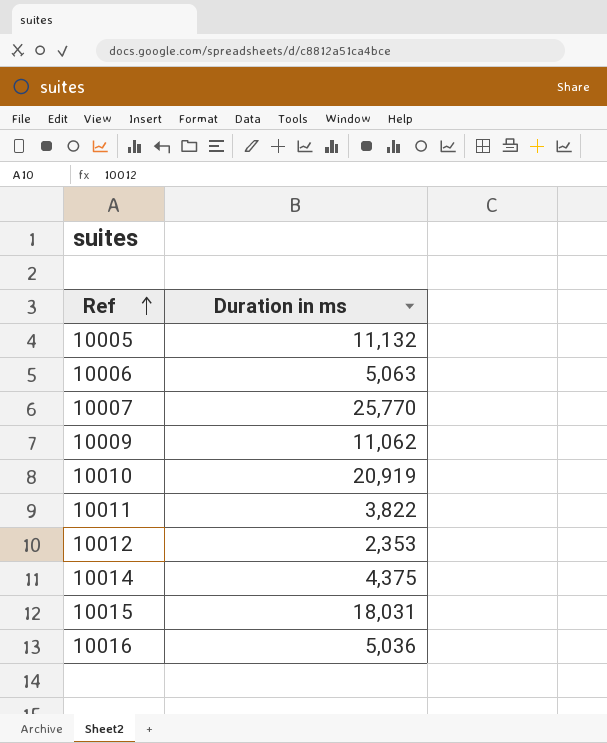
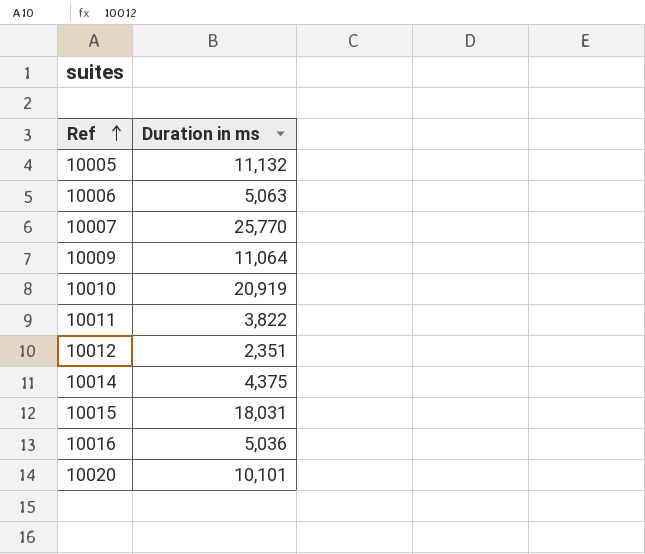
10009 | Duration in ms: 11,062 -> 11,064
10012 | Duration in ms: 2,353 -> 2,351
row 10020: none -> 10,101

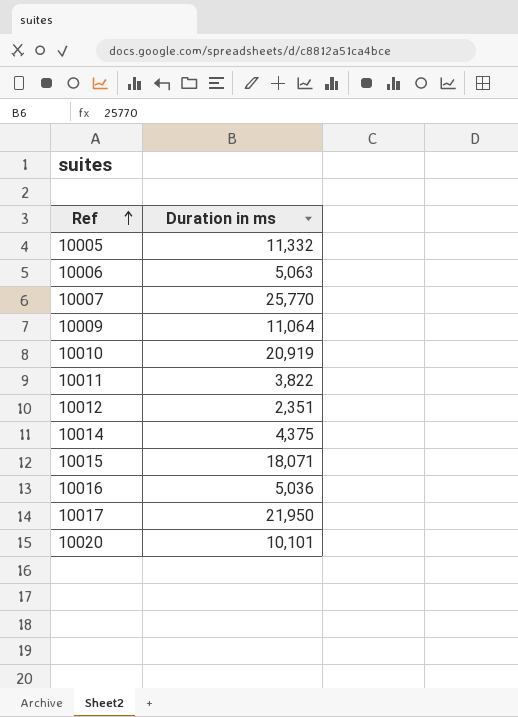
10005 | Duration in ms: 11,132 -> 11,332
10015 | Duration in ms: 18,031 -> 18,071
row 10017: none -> 21,950

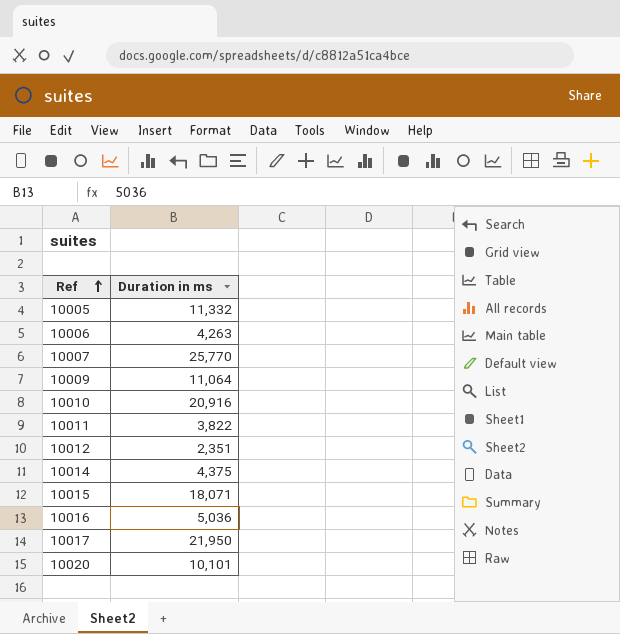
10006 | Duration in ms: 5,063 -> 4,263
10010 | Duration in ms: 20,919 -> 20,916

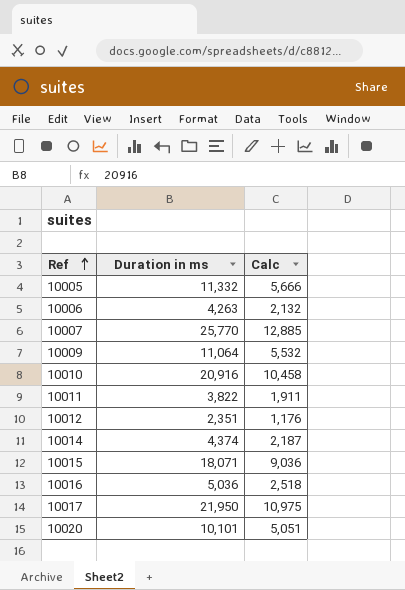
column Calc | formula: none -> [Duration in ms] * 0.5
10014 | Duration in ms: 4,375 -> 4,374

